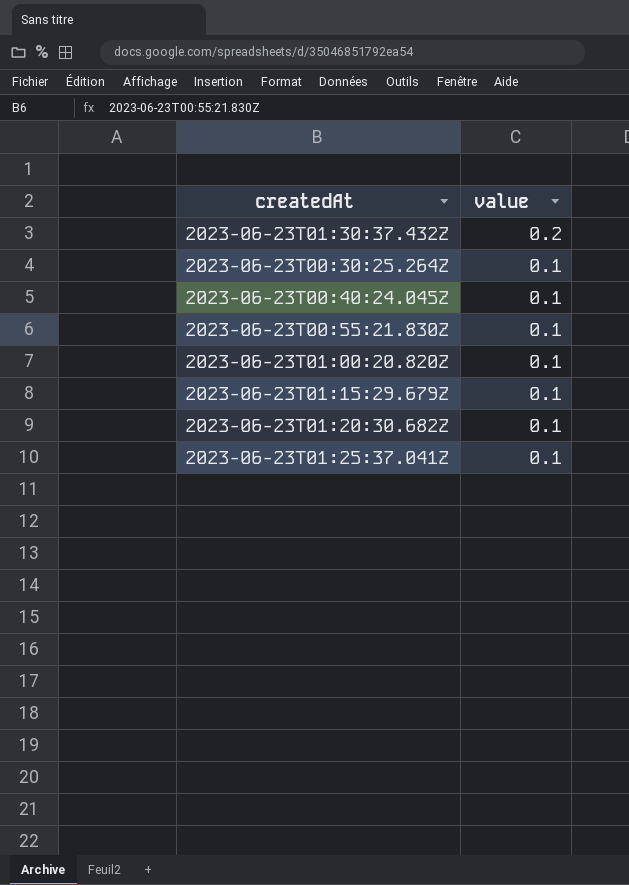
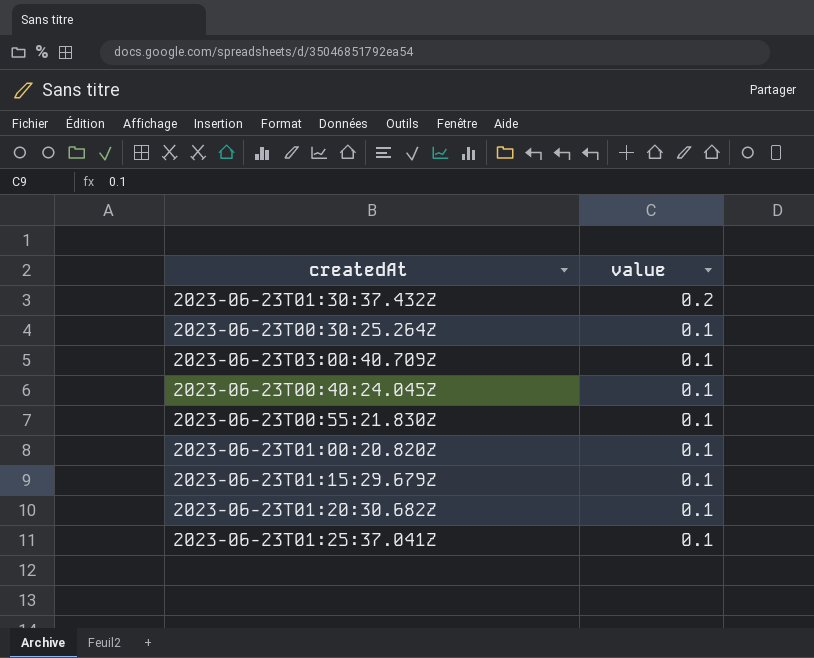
row 2023-06-23T03:00:40.709Z: none -> 0.1

